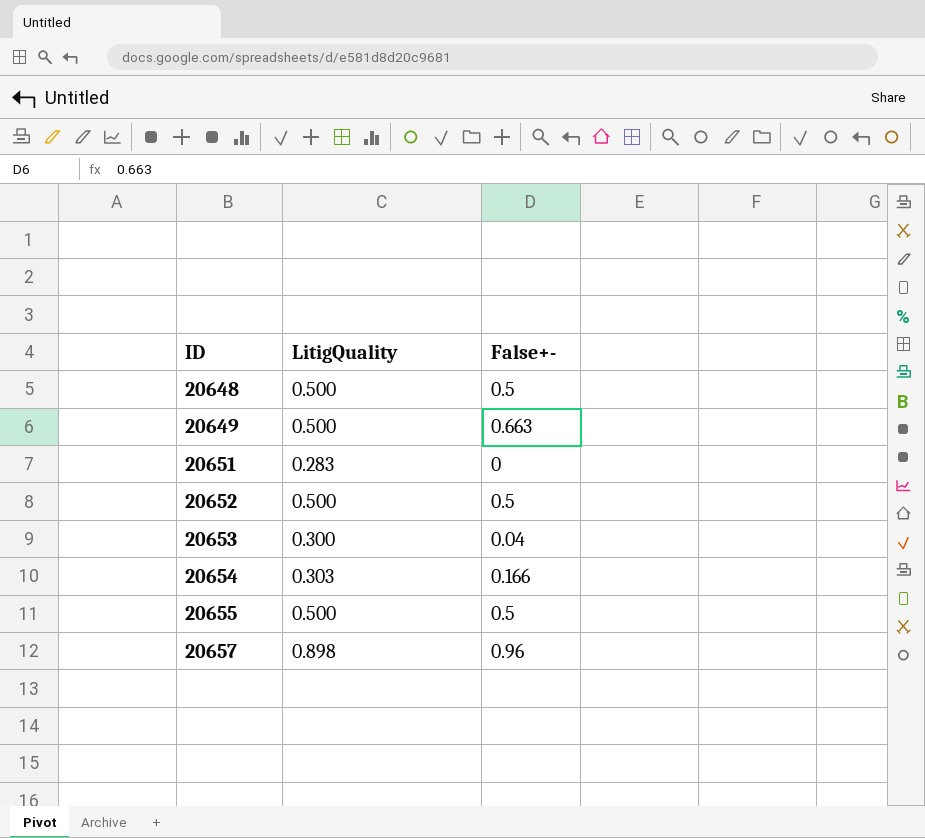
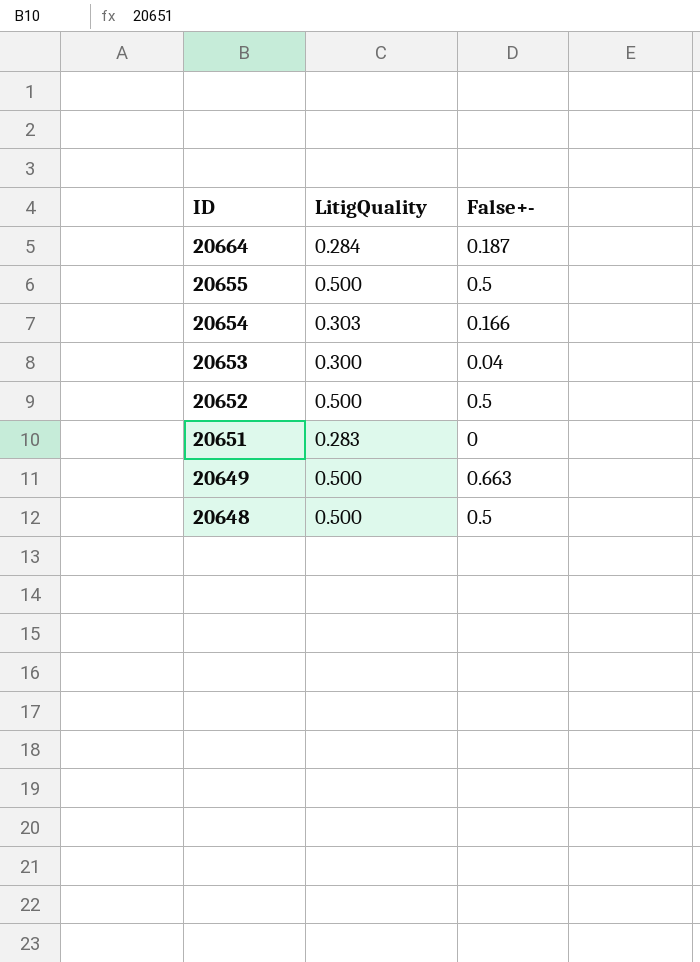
row order: ID ascending -> ID descending
row 20657: 0.898 | 0.96 -> none
row 20664: none -> 0.284 | 0.187

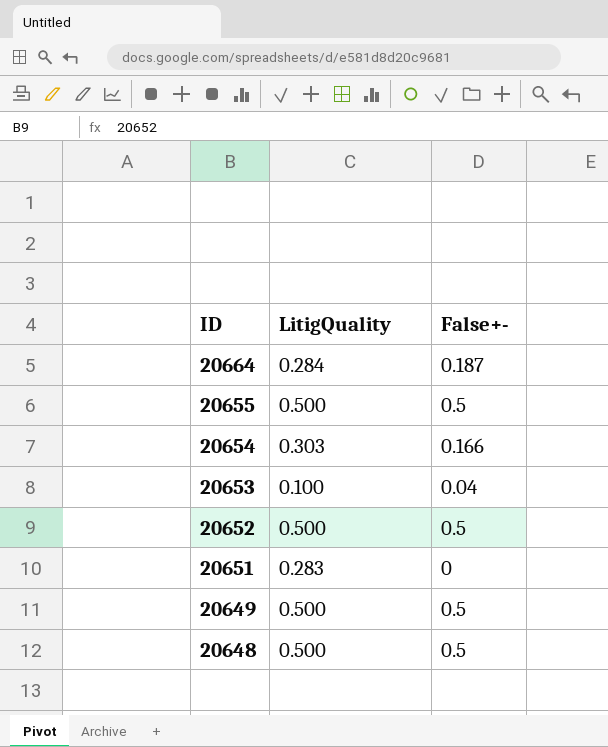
20653 | LitigQuality: 0.300 -> 0.100
20649 | False+-: 0.663 -> 0.5

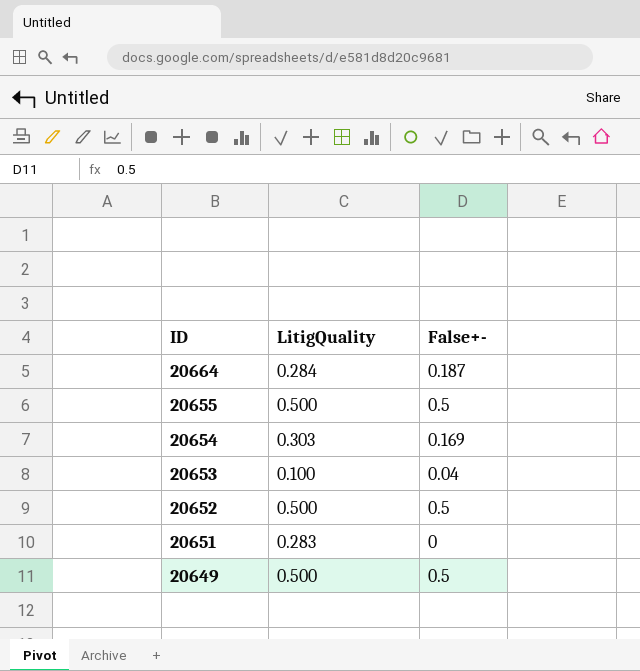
row 20648: 0.500 | 0.5 -> none
20654 | False+-: 0.166 -> 0.169

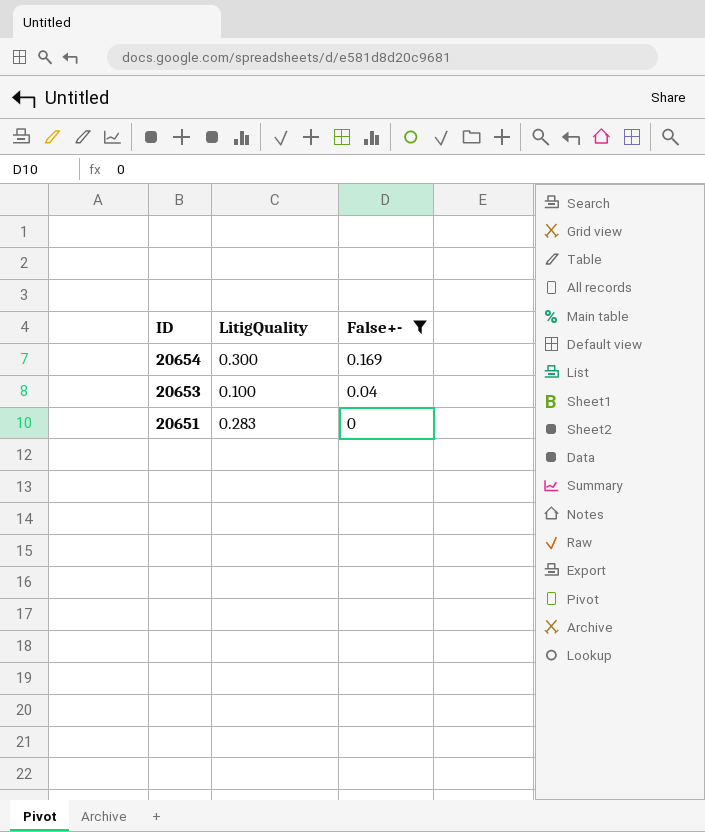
filter: none -> False+- <= 0.169
20654 | LitigQuality: 0.303 -> 0.300

